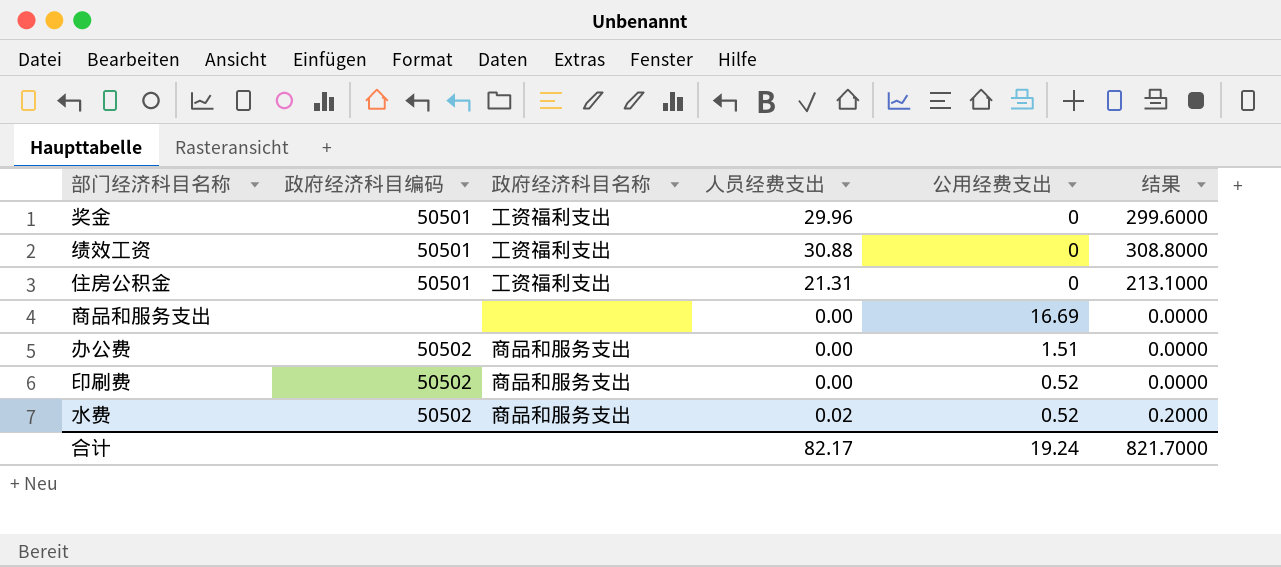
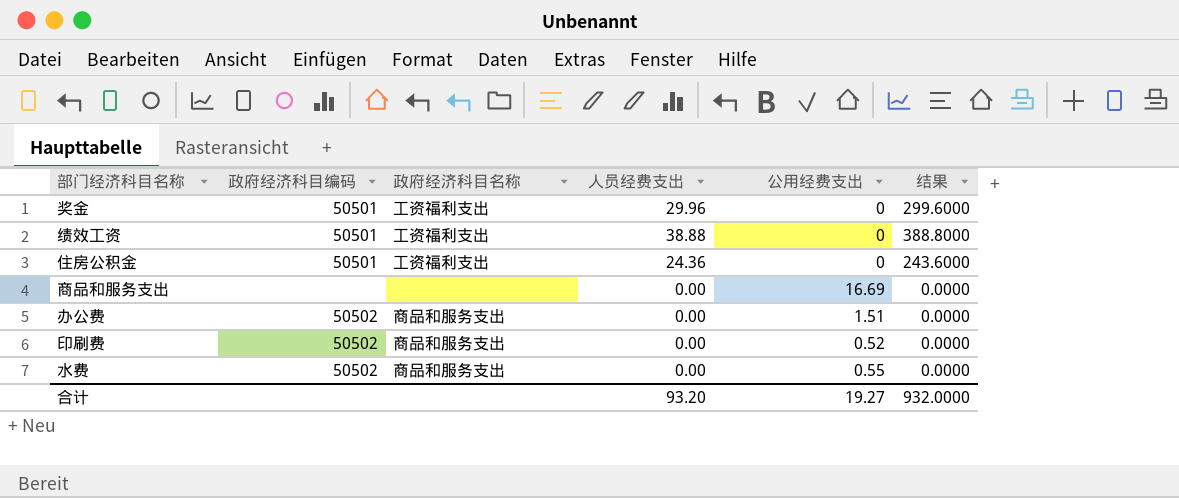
绩效工资 | 人员经费支出: 30.88 -> 38.88
绩效工资 | 结果: 308.8000 -> 388.8000
住房公积金 | 人员经费支出: 21.31 -> 24.36
住房公积金 | 结果: 213.1000 -> 243.6000
水费 | 人员经费支出: 0.02 -> 0.00
水费 | 公用经费支出: 0.52 -> 0.55
水费 | 结果: 0.2000 -> 0.0000
合计 | 人员经费支出: 82.17 -> 93.20
合计 | 公用经费支出: 19.24 -> 19.27
合计 | 结果: 821.7000 -> 932.0000

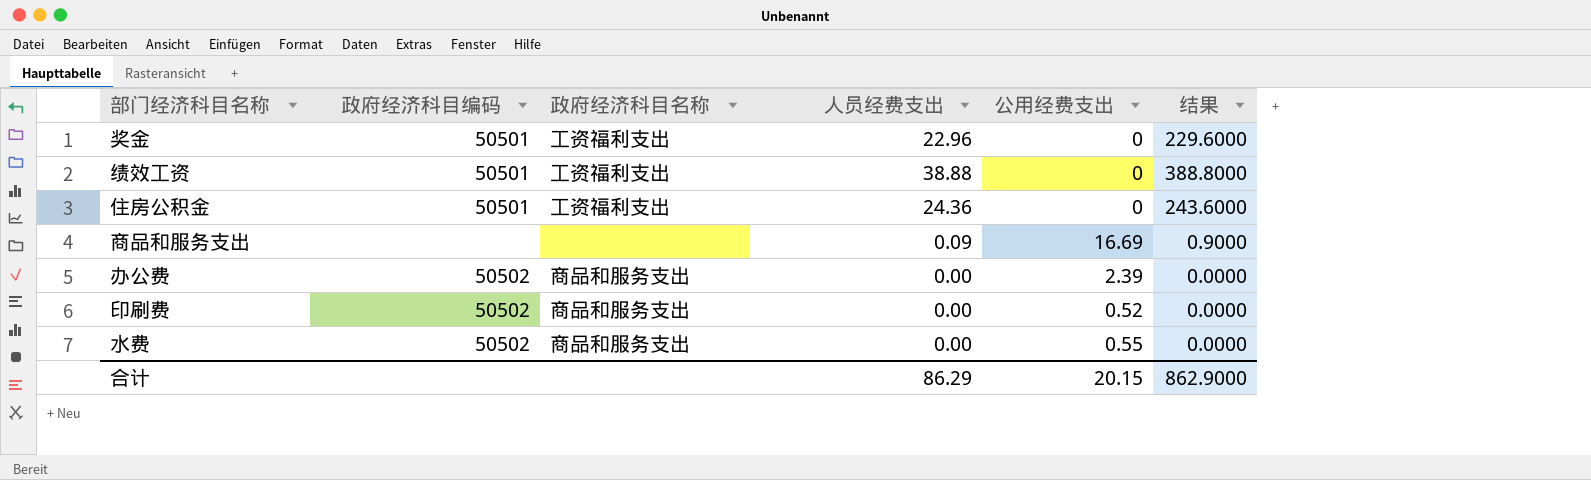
奖金 | 人员经费支出: 29.96 -> 22.96
奖金 | 结果: 299.6000 -> 229.6000
商品和服务支出 | 人员经费支出: 0.00 -> 0.09
商品和服务支出 | 结果: 0.0000 -> 0.9000
办公费 | 公用经费支出: 1.51 -> 2.39
合计 | 人员经费支出: 93.20 -> 86.29
合计 | 公用经费支出: 19.27 -> 20.15
合计 | 结果: 932.0000 -> 862.9000

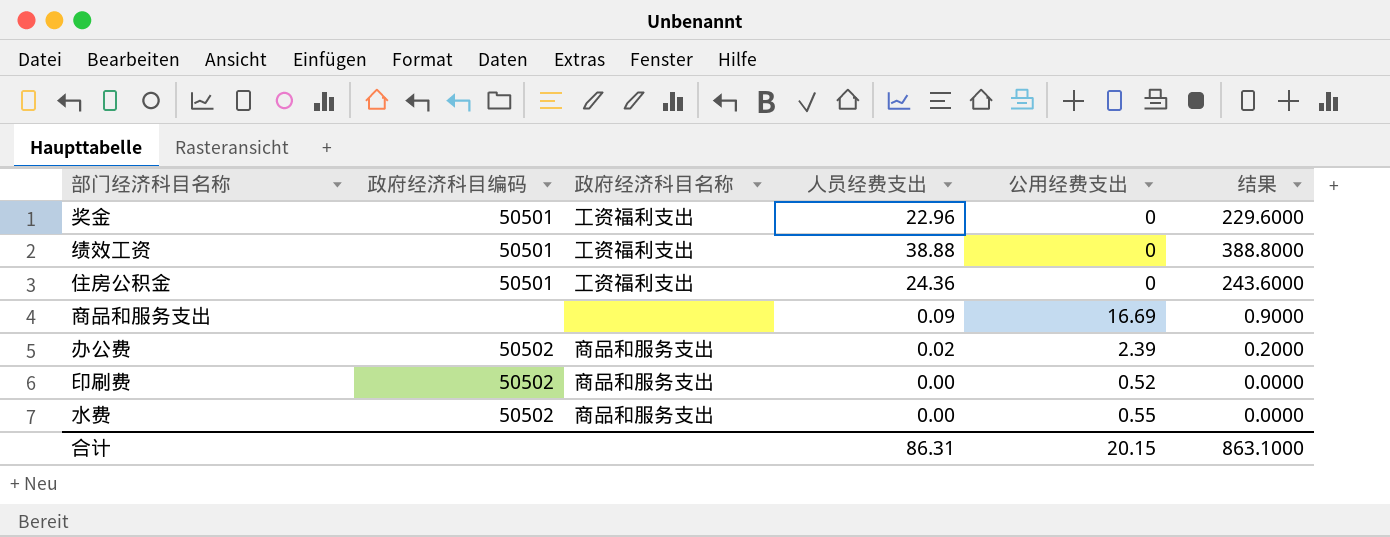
办公费 | 人员经费支出: 0.00 -> 0.02
办公费 | 结果: 0.0000 -> 0.2000
合计 | 人员经费支出: 86.29 -> 86.31
合计 | 结果: 862.9000 -> 863.1000

